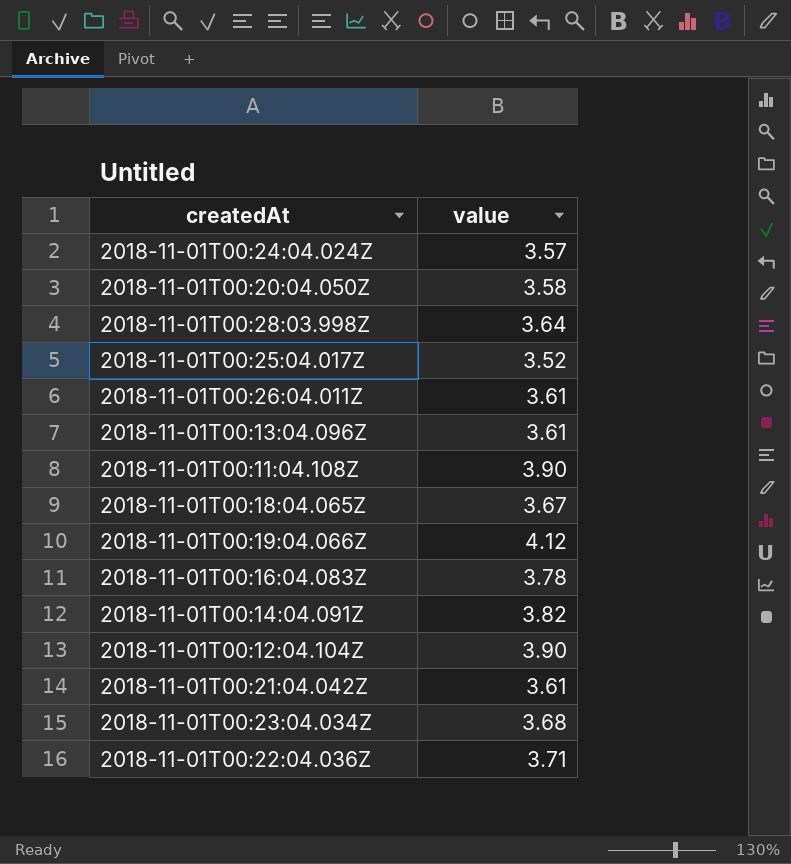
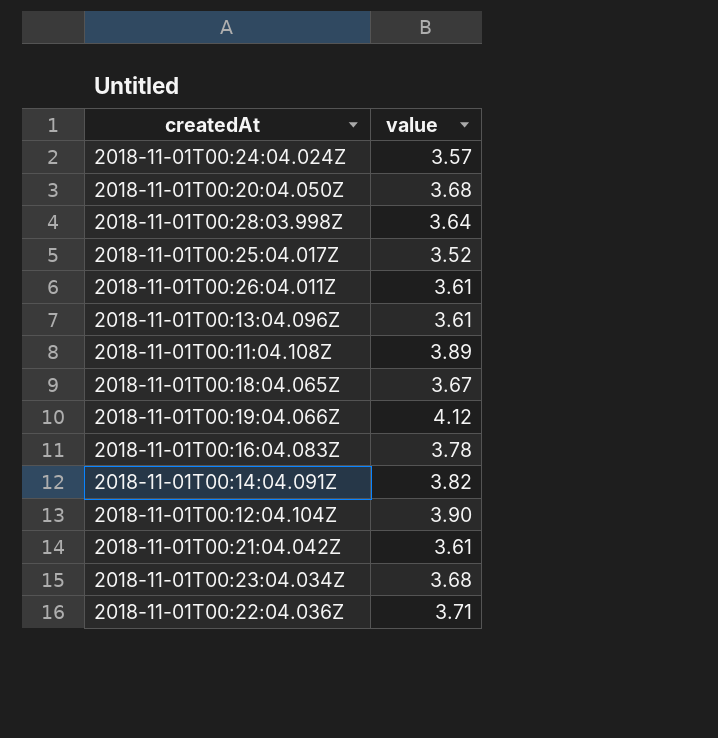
2018-11-01T00:20:04.050Z | value: 3.58 -> 3.68
2018-11-01T00:11:04.108Z | value: 3.90 -> 3.89

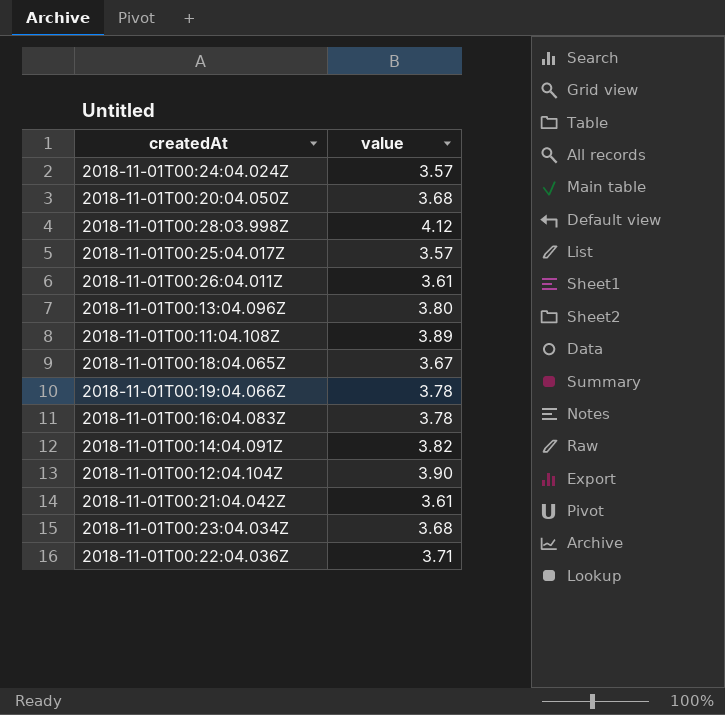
2018-11-01T00:28:03.998Z | value: 3.64 -> 4.12
2018-11-01T00:25:04.017Z | value: 3.52 -> 3.57
2018-11-01T00:13:04.096Z | value: 3.61 -> 3.80
2018-11-01T00:19:04.066Z | value: 4.12 -> 3.78

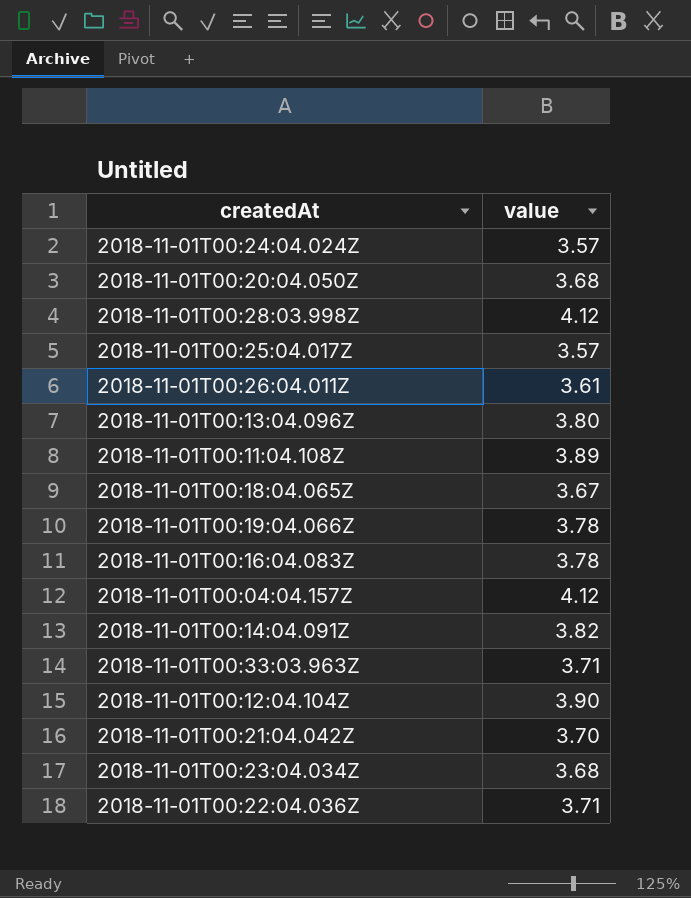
row 2018-11-01T00:04:04.157Z: none -> 4.12
row 2018-11-01T00:33:03.963Z: none -> 3.71
2018-11-01T00:21:04.042Z | value: 3.61 -> 3.70

